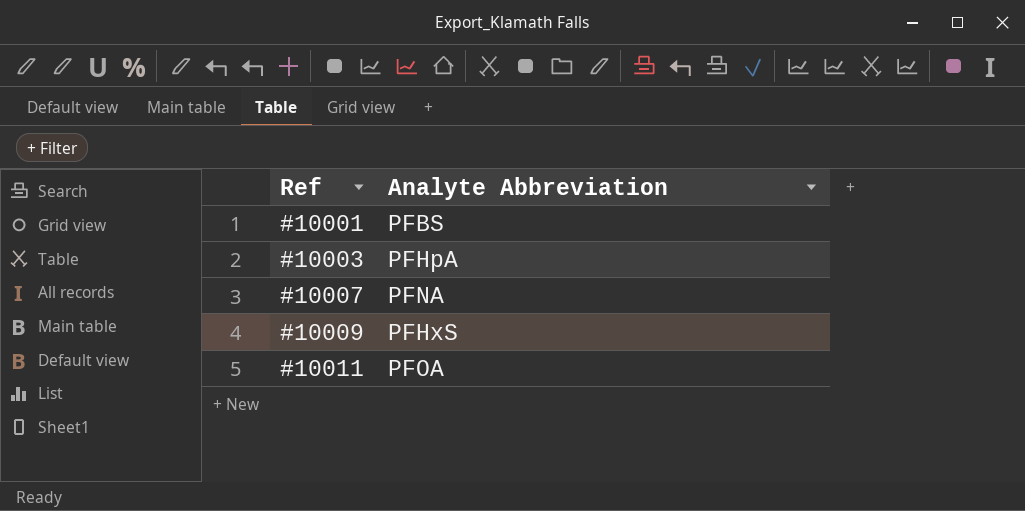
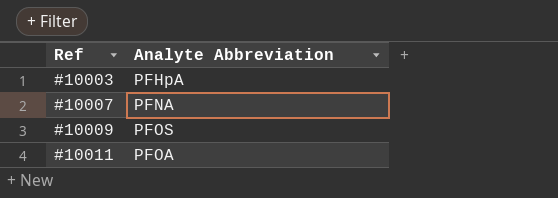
row #10001: PFBS -> none
#10009 | Analyte Abbreviation: PFHxS -> PFOS

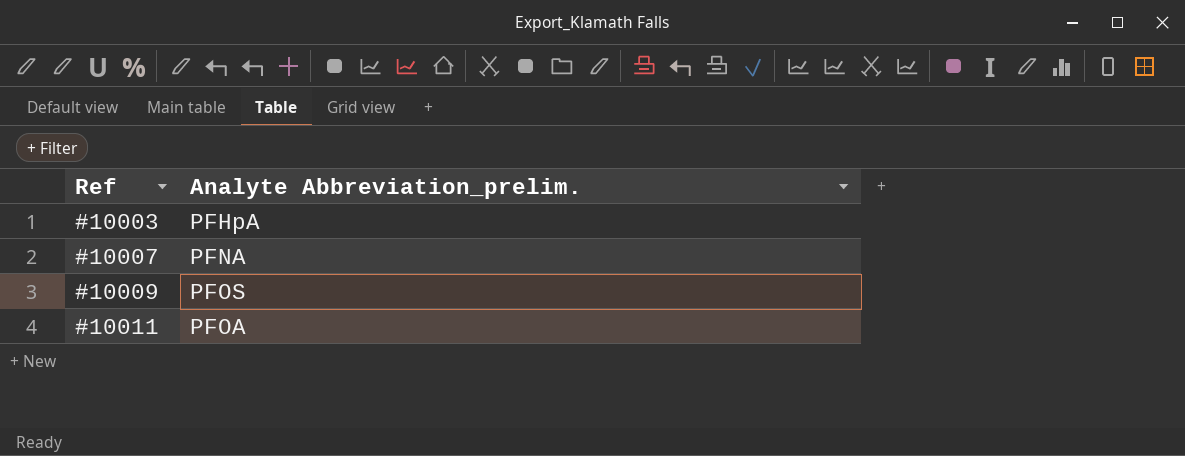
column name: Analyte Abbreviation -> Analyte Abbreviation_prelim.

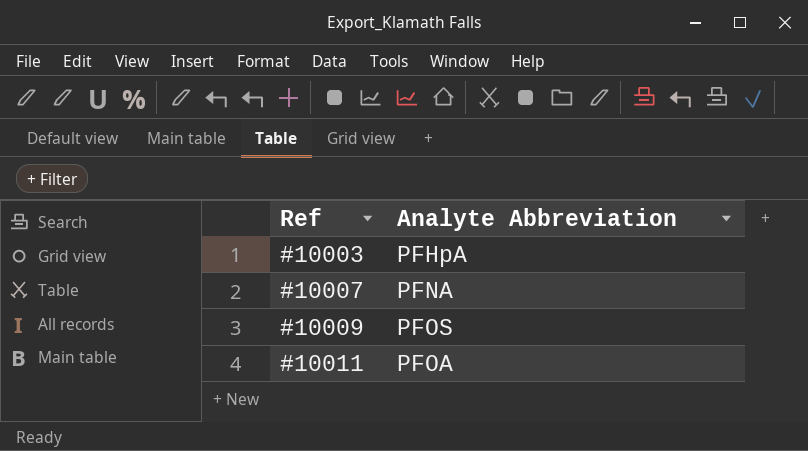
column name: Analyte Abbreviation_prelim. -> Analyte Abbreviation

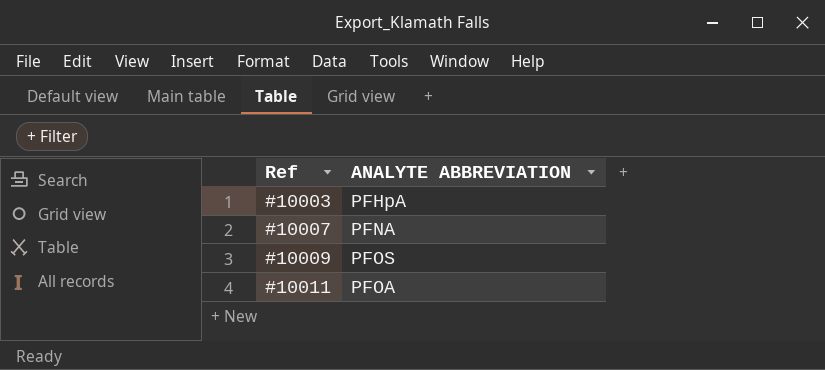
column name: Analyte Abbreviation -> ANALYTE ABBREVIATION

